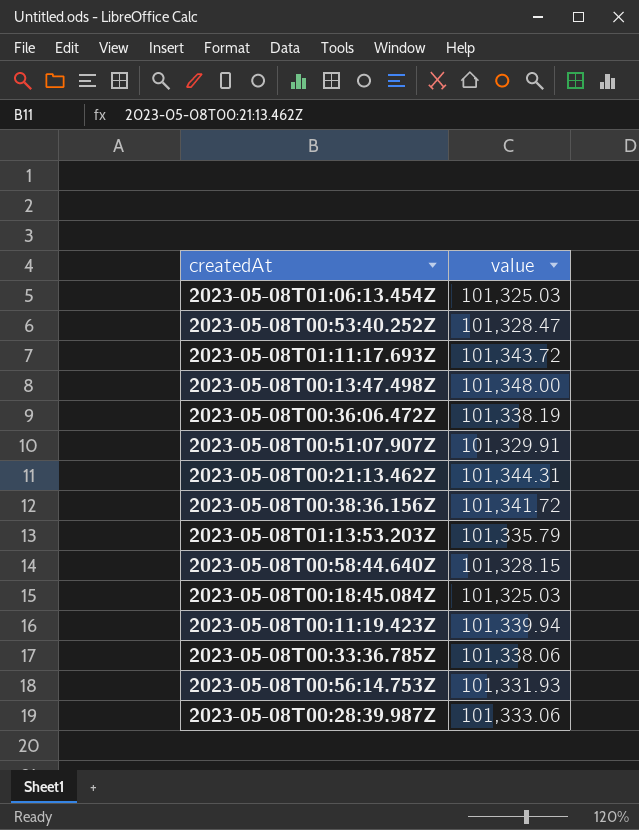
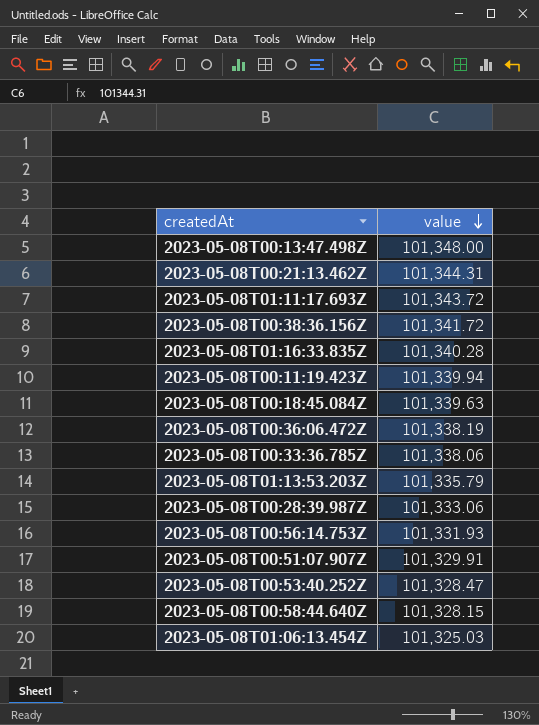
row order: none -> value descending
row 2023-05-08T01:16:33.835Z: none -> 101,340.28
2023-05-08T00:18:45.084Z | value: 101,325.03 -> 101,339.63

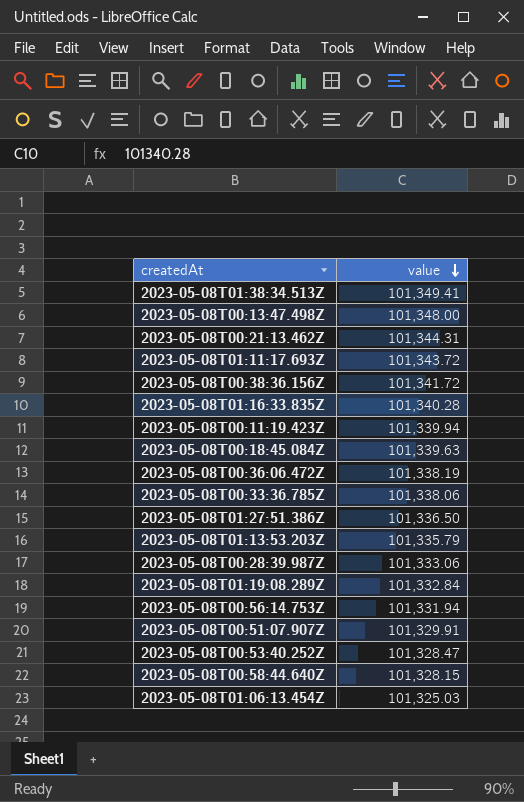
row 2023-05-08T01:38:34.513Z: none -> 101,349.41
row 2023-05-08T01:27:51.386Z: none -> 101,336.50
row 2023-05-08T01:19:08.289Z: none -> 101,332.84
2023-05-08T00:56:14.753Z | value: 101,331.93 -> 101,331.94

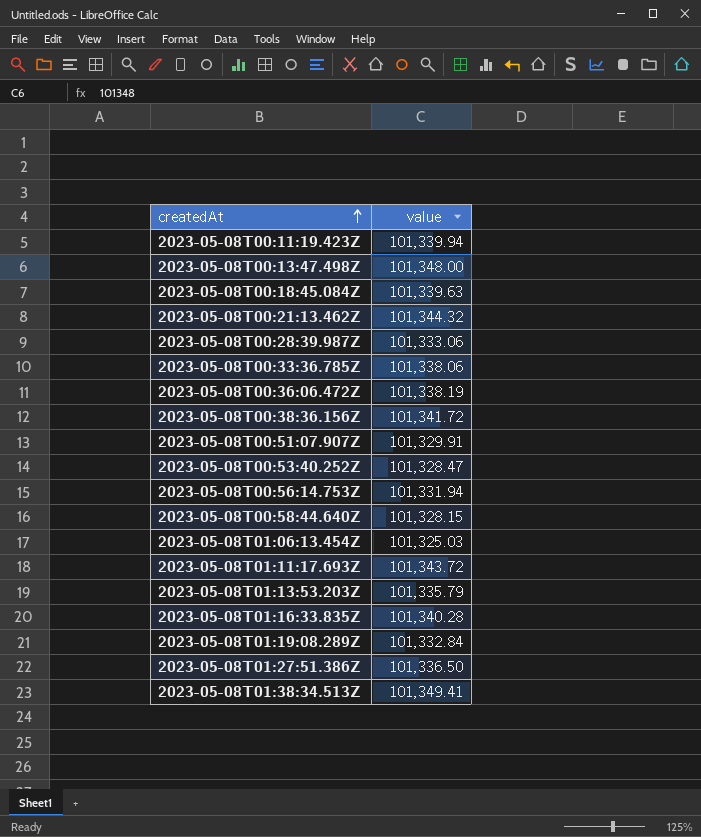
row order: value descending -> createdAt ascending
2023-05-08T00:21:13.462Z | value: 101,344.31 -> 101,344.32

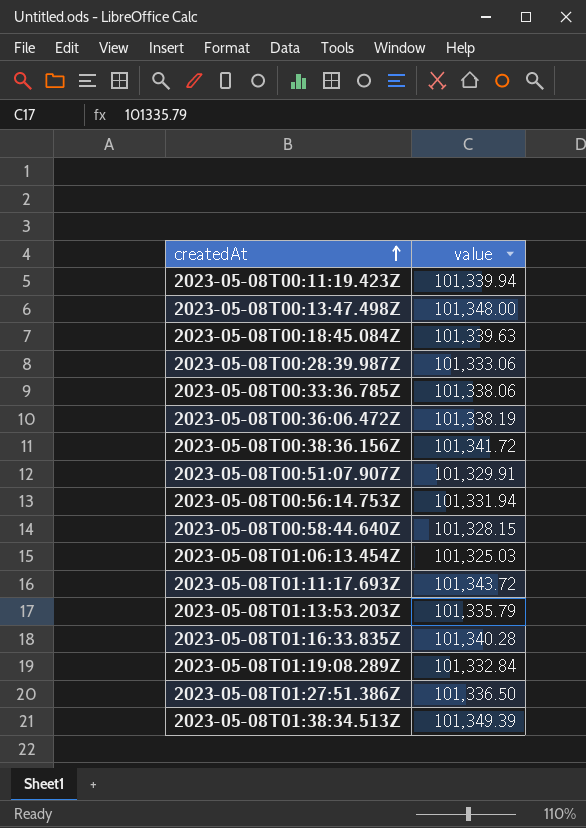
row 2023-05-08T00:21:13.462Z: 101,344.32 -> none
row 2023-05-08T00:53:40.252Z: 101,328.47 -> none
2023-05-08T01:38:34.513Z | value: 101,349.41 -> 101,349.39

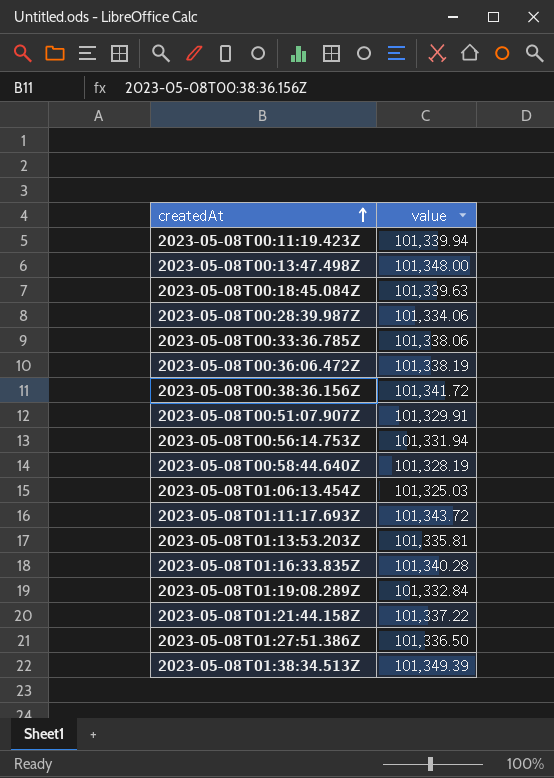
2023-05-08T00:28:39.987Z | value: 101,333.06 -> 101,334.06
2023-05-08T00:58:44.640Z | value: 101,328.15 -> 101,328.19
2023-05-08T01:13:53.203Z | value: 101,335.79 -> 101,335.81
row 2023-05-08T01:21:44.158Z: none -> 101,337.22

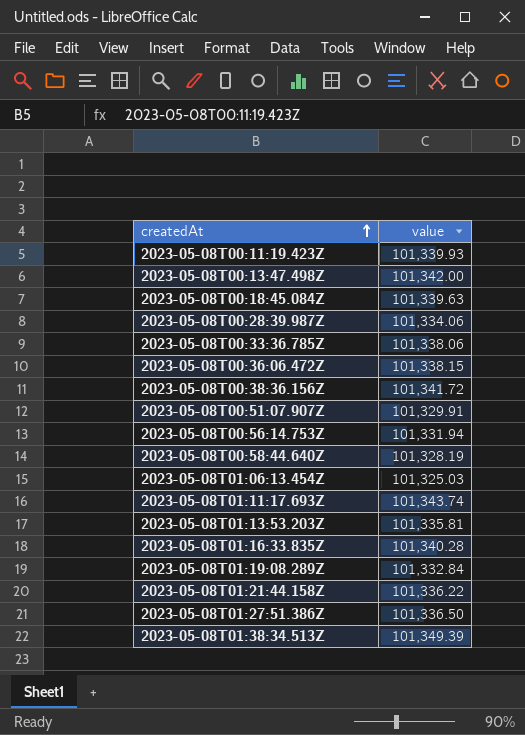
2023-05-08T00:11:19.423Z | value: 101,339.94 -> 101,339.93
2023-05-08T00:13:47.498Z | value: 101,348.00 -> 101,342.00
2023-05-08T00:36:06.472Z | value: 101,338.19 -> 101,338.15
2023-05-08T01:11:17.693Z | value: 101,343.72 -> 101,343.74
2023-05-08T01:21:44.158Z | value: 101,337.22 -> 101,336.22

